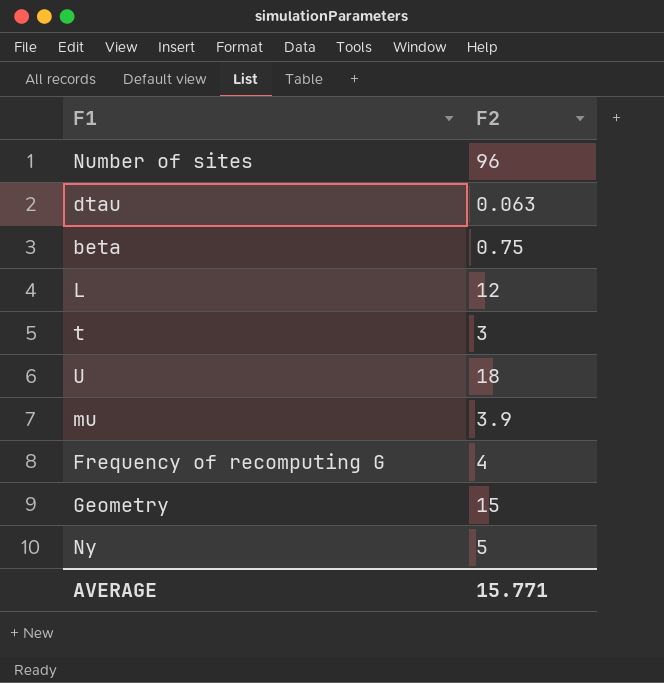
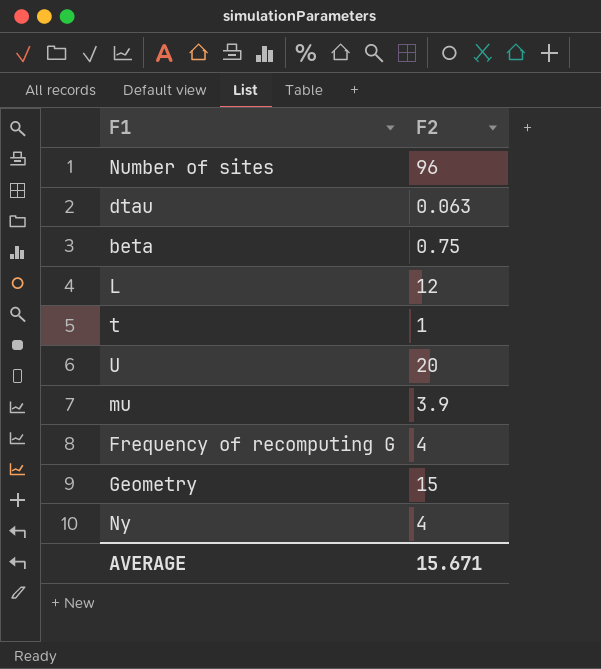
t | F2: 3 -> 1
U | F2: 18 -> 20
Ny | F2: 5 -> 4
AVERAGE | F2: 15.771 -> 15.671

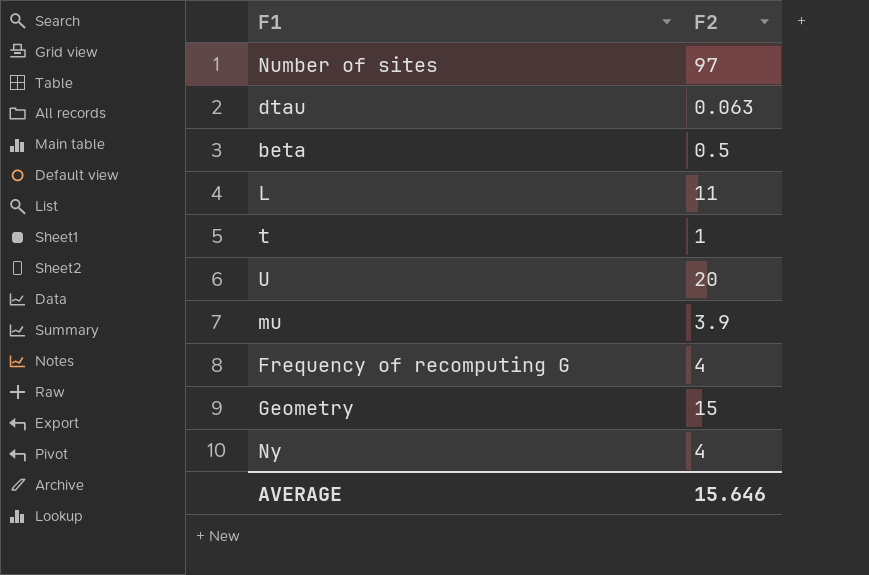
Number of sites | F2: 96 -> 97
beta | F2: 0.75 -> 0.5
L | F2: 12 -> 11
AVERAGE | F2: 15.671 -> 15.646

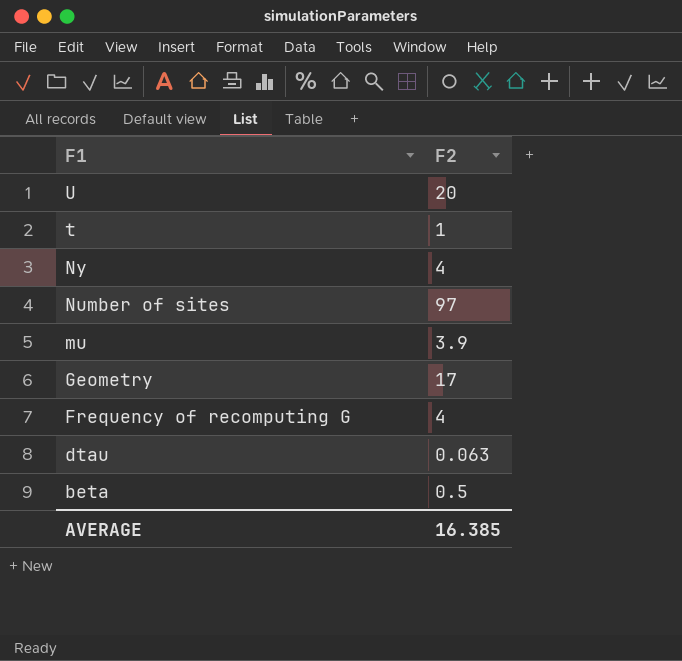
row order: none -> F1 descending
row L: 11 -> none
Geometry | F2: 15 -> 17
AVERAGE | F2: 15.646 -> 16.385

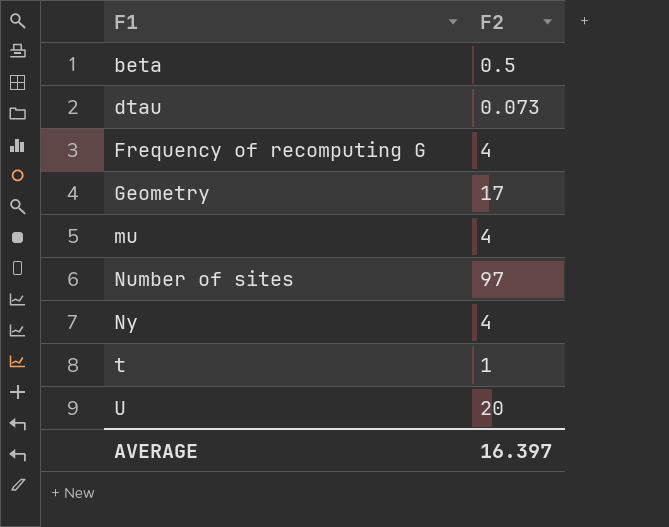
row order: F1 descending -> F1 ascending
dtau | F2: 0.063 -> 0.073
mu | F2: 3.9 -> 4
AVERAGE | F2: 16.385 -> 16.397

